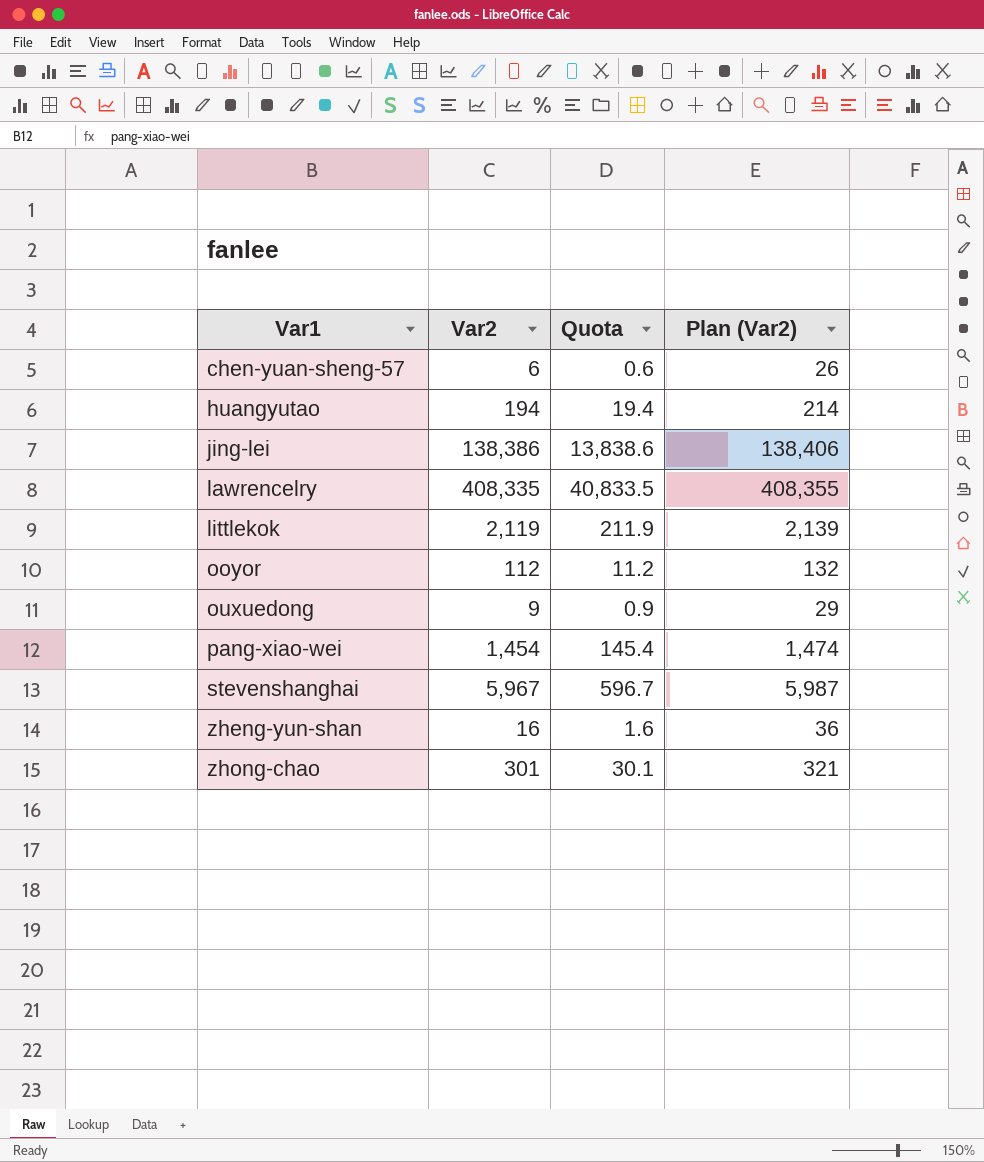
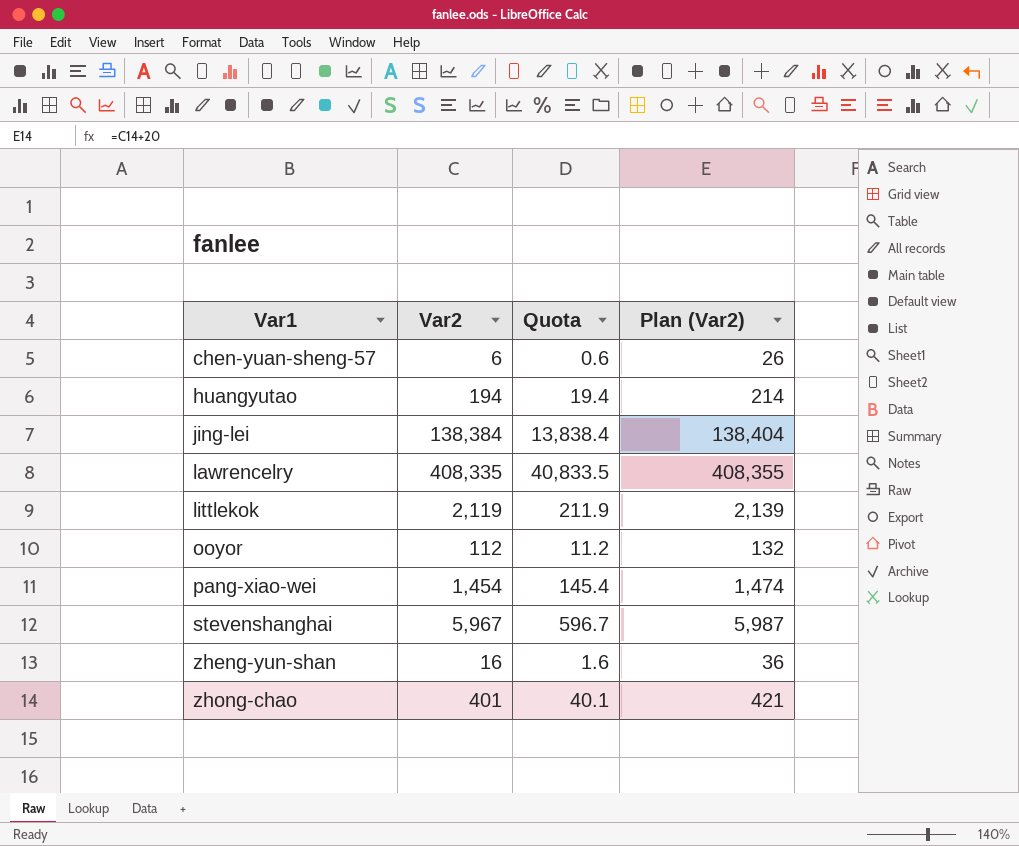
row ouxuedong: 9 | 0.9 | 29 -> none
jing-lei | Var2: 138,386 -> 138,384
jing-lei | Quota: 13,838.6 -> 13,838.4
jing-lei | Plan (Var2): 138,406 -> 138,404
zhong-chao | Var2: 301 -> 401
zhong-chao | Quota: 30.1 -> 40.1
zhong-chao | Plan (Var2): 321 -> 421

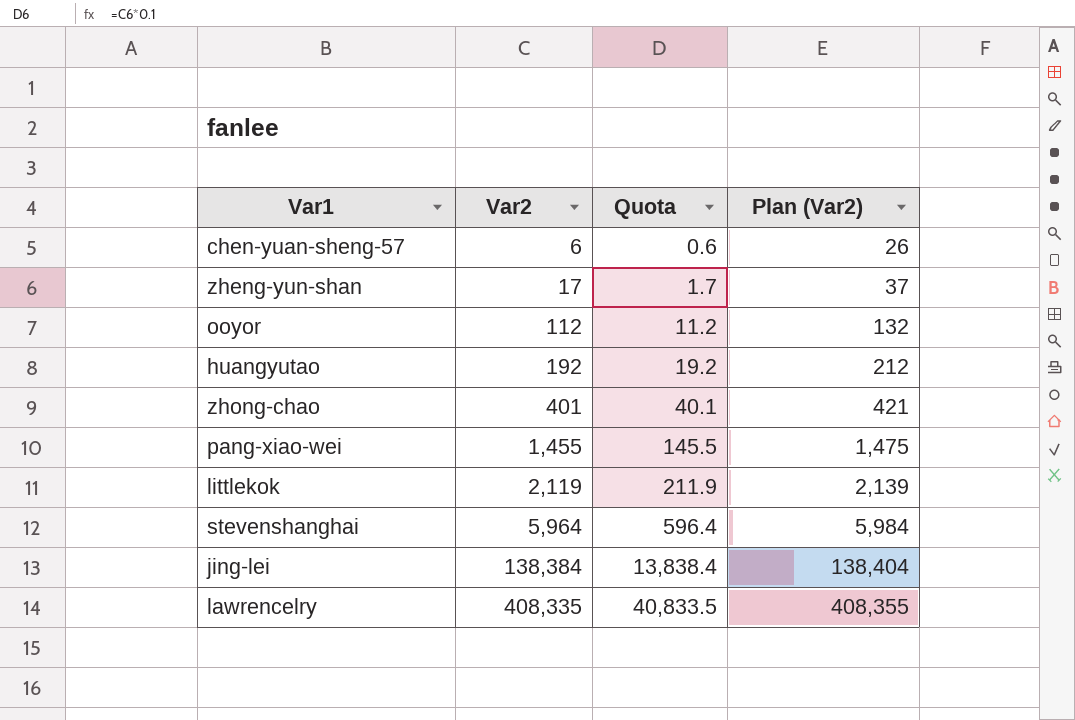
row order: Var1 ascending -> Var2 ascending
zheng-yun-shan | Var2: 16 -> 17
zheng-yun-shan | Quota: 1.6 -> 1.7
zheng-yun-shan | Plan (Var2): 36 -> 37
huangyutao | Var2: 194 -> 192
huangyutao | Quota: 19.4 -> 19.2
huangyutao | Plan (Var2): 214 -> 212
pang-xiao-wei | Var2: 1,454 -> 1,455
pang-xiao-wei | Quota: 145.4 -> 145.5
pang-xiao-wei | Plan (Var2): 1,474 -> 1,475
stevenshanghai | Var2: 5,967 -> 5,964
stevenshanghai | Quota: 596.7 -> 596.4
stevenshanghai | Plan (Var2): 5,987 -> 5,984

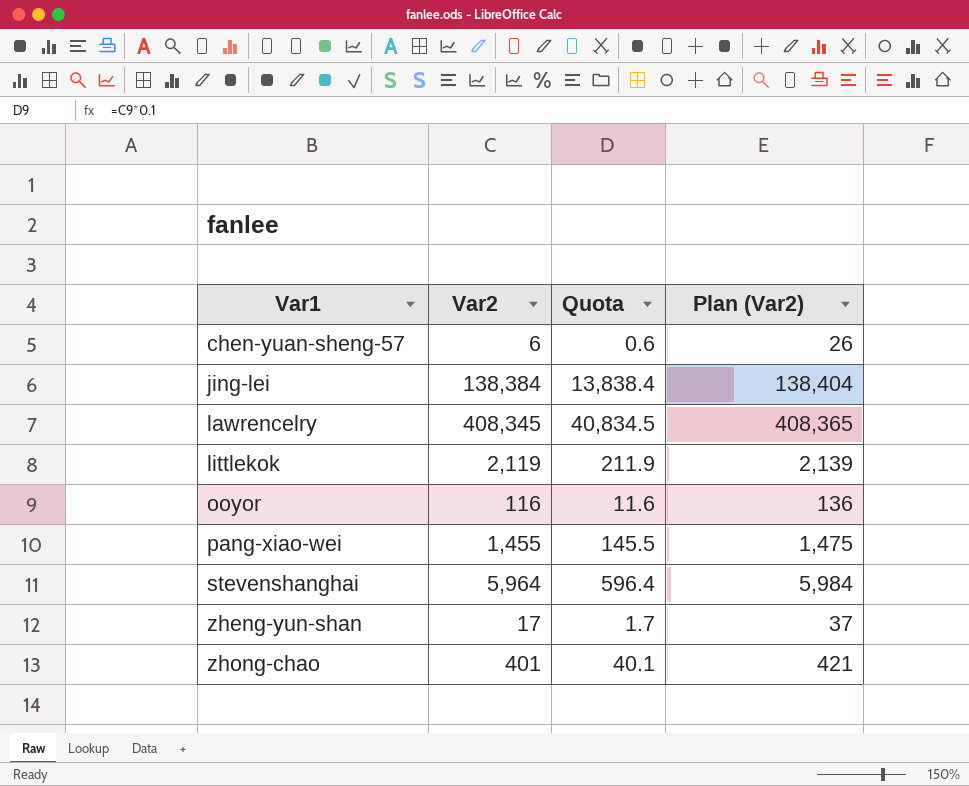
row order: Var2 ascending -> Var1 ascending
row huangyutao: 192 | 19.2 | 212 -> none
lawrencelry | Var2: 408,335 -> 408,345
lawrencelry | Quota: 40,833.5 -> 40,834.5
lawrencelry | Plan (Var2): 408,355 -> 408,365
ooyor | Var2: 112 -> 116
ooyor | Quota: 11.2 -> 11.6
ooyor | Plan (Var2): 132 -> 136

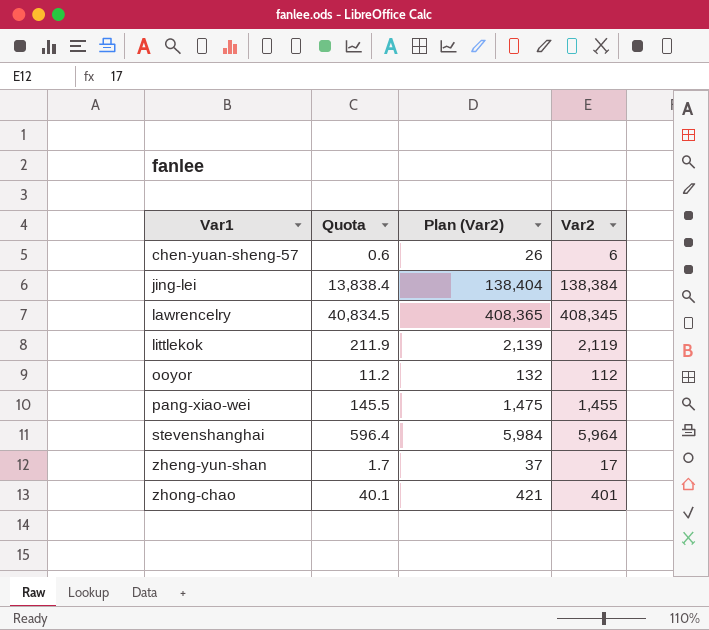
column Var2 | position: 2 -> 4
ooyor | Quota: 11.6 -> 11.2
ooyor | Plan (Var2): 136 -> 132
ooyor | Var2: 116 -> 112

